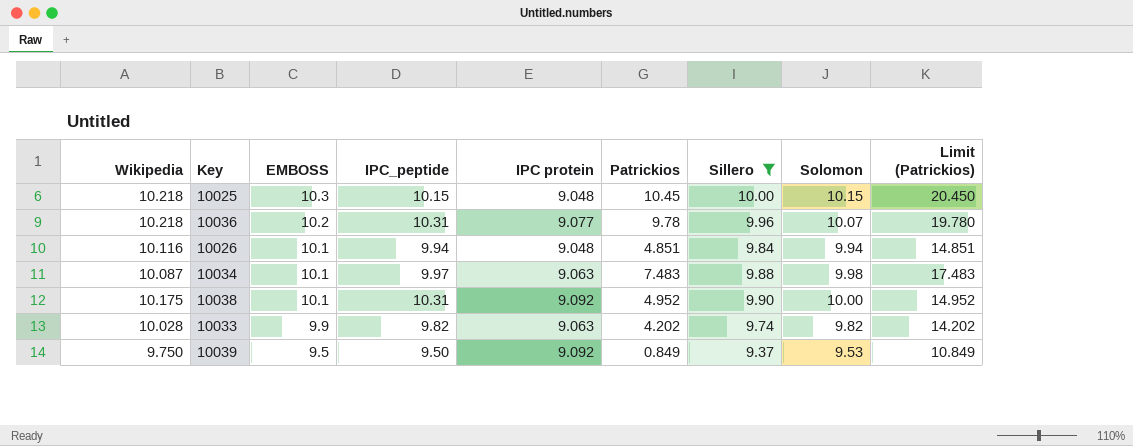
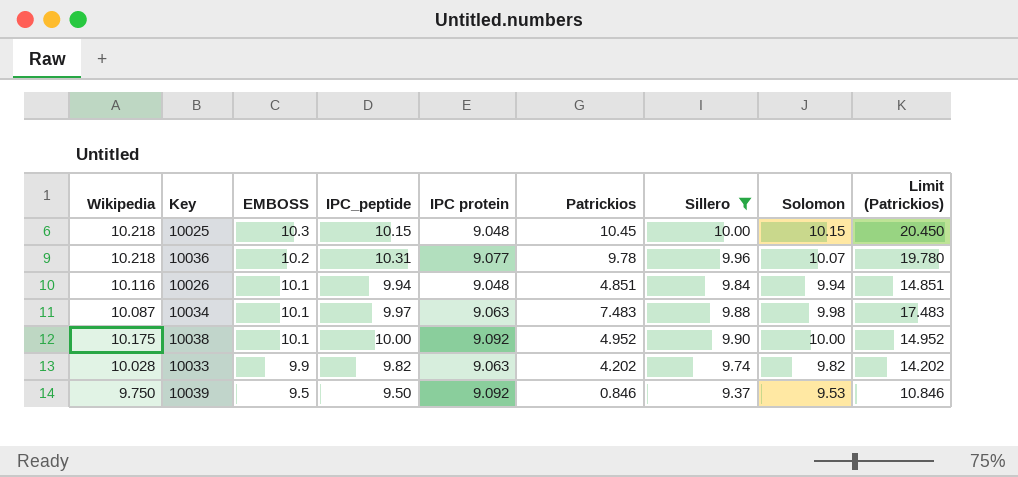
10038 | IPC_peptide: 10.31 -> 10.00
10039 | Patrickios: 0.849 -> 0.846
10039 | Limit (Patrickios): 10.849 -> 10.846

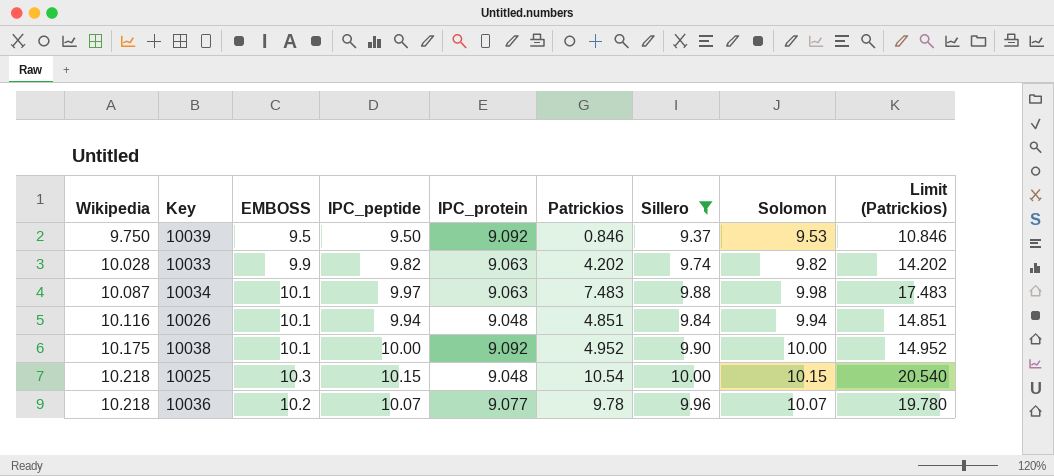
row order: EMBOSS descending -> Wikipedia ascending
column name: IPC protein -> IPC_protein
10025 | Patrickios: 10.45 -> 10.54
10025 | Limit (Patrickios): 20.450 -> 20.540
10036 | IPC_peptide: 10.31 -> 10.07

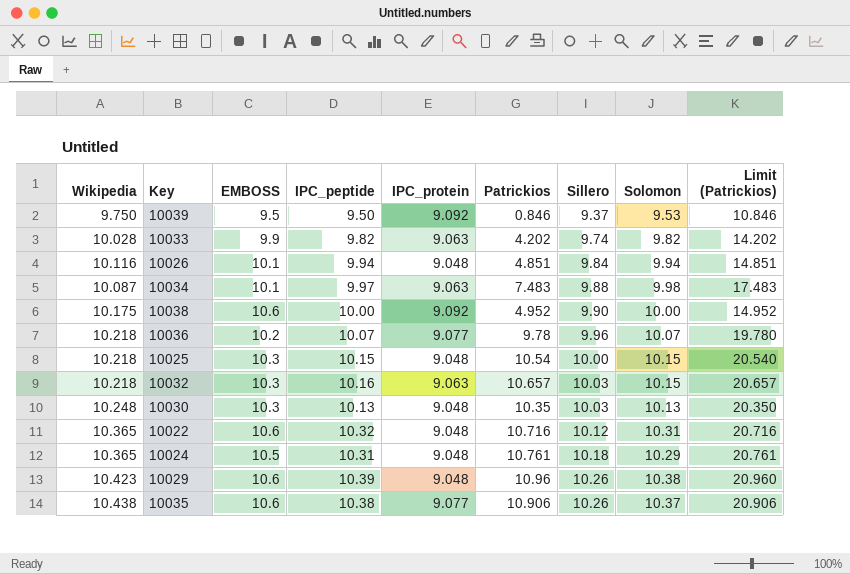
filter: Sillero <= 10.00 -> none
row order: Wikipedia ascending -> Sillero ascending
10038 | EMBOSS: 10.1 -> 10.6

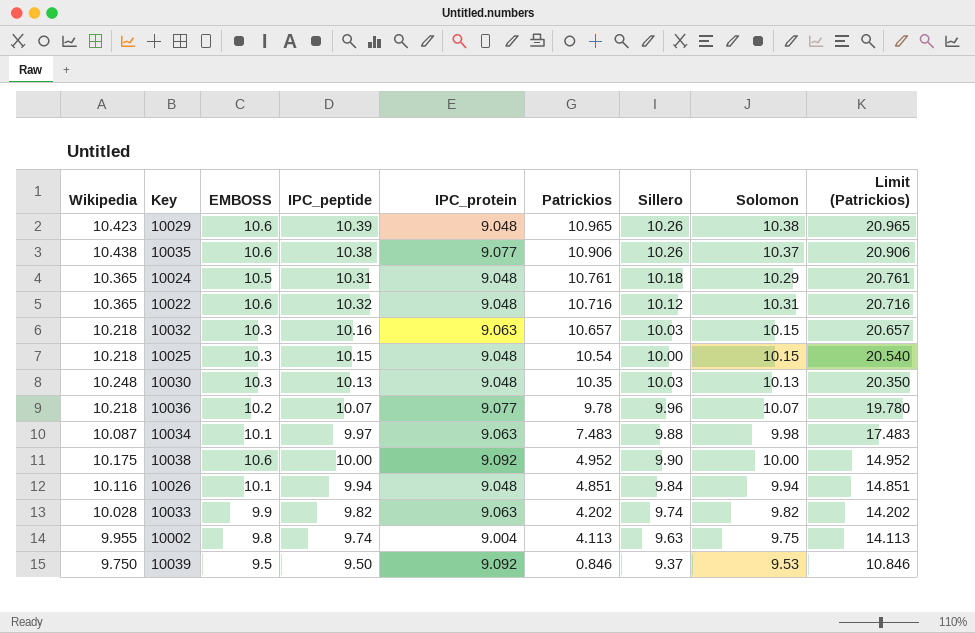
row order: Sillero ascending -> Patrickios descending
10029 | Patrickios: 10.96 -> 10.965
10029 | Limit (Patrickios): 20.960 -> 20.965
row 10002: none -> 9.955 | 9.8 | 9.74 | 9.004 | 4.113 | 9.63 | 9.75 | 14.113

